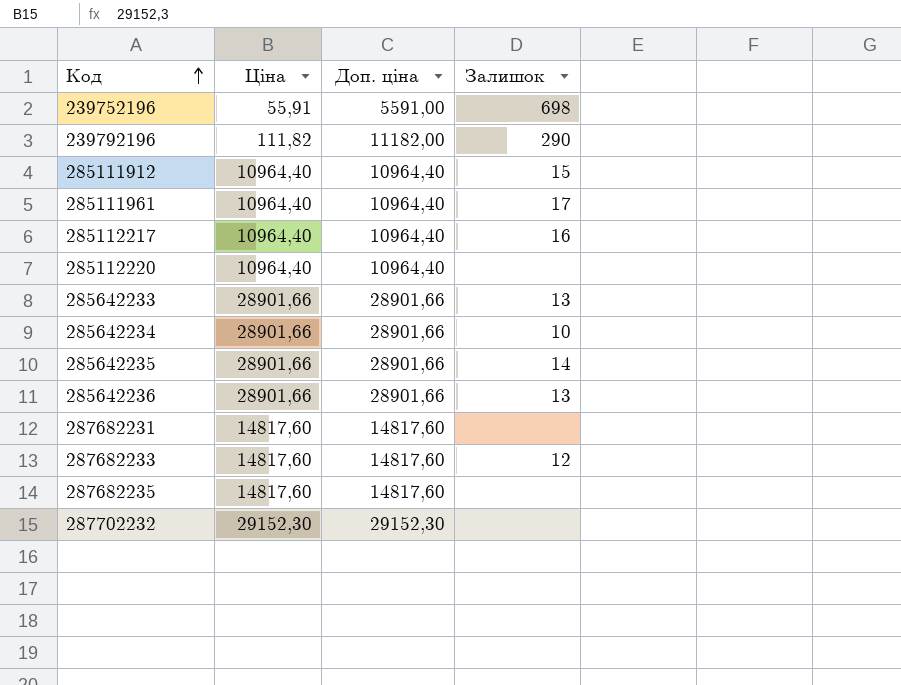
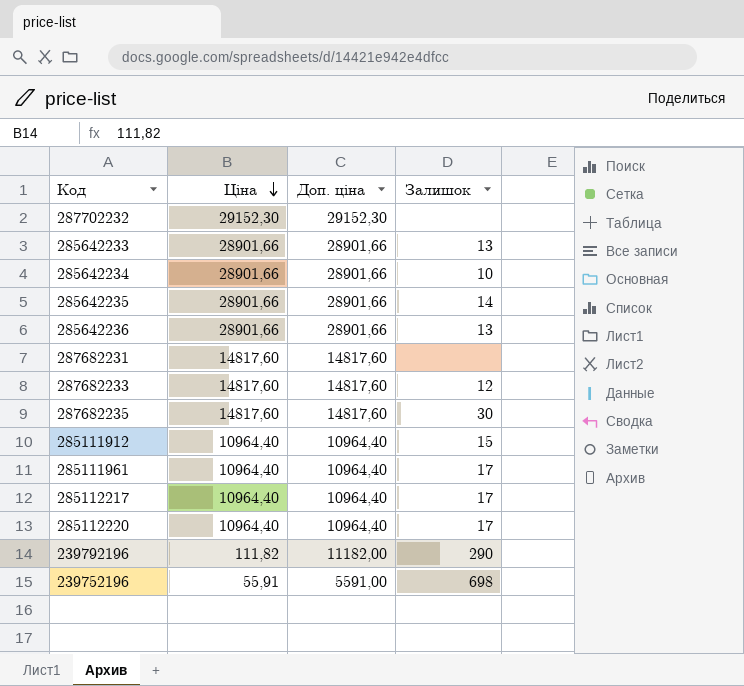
row order: Код ascending -> Ціна descending
287682235 | Залишок: none -> 30
285112217 | Залишок: 16 -> 17
285112220 | Залишок: none -> 17

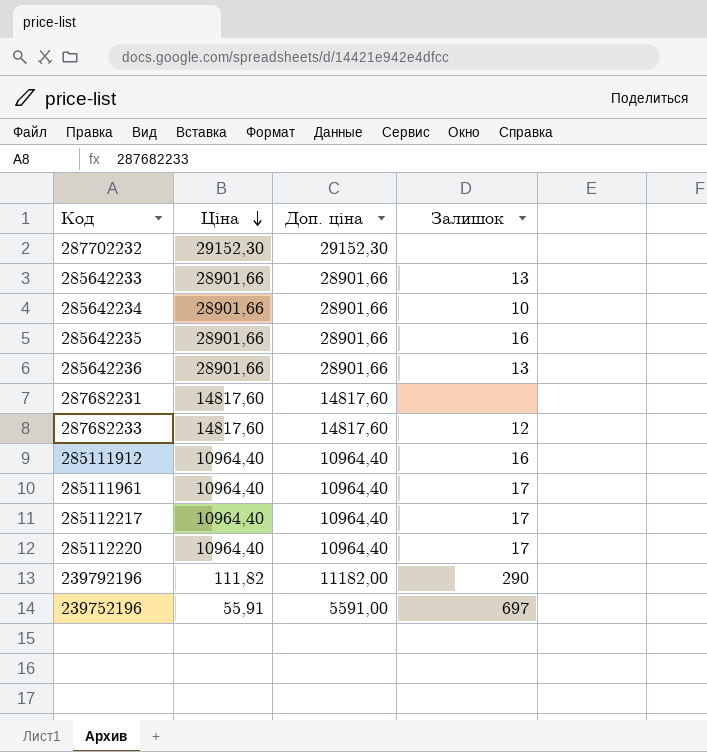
row 287682235: 14817,60 | 14817,60 | 30 -> none
285642235 | Залишок: 14 -> 16
285111912 | Залишок: 15 -> 16
239752196 | Залишок: 698 -> 697

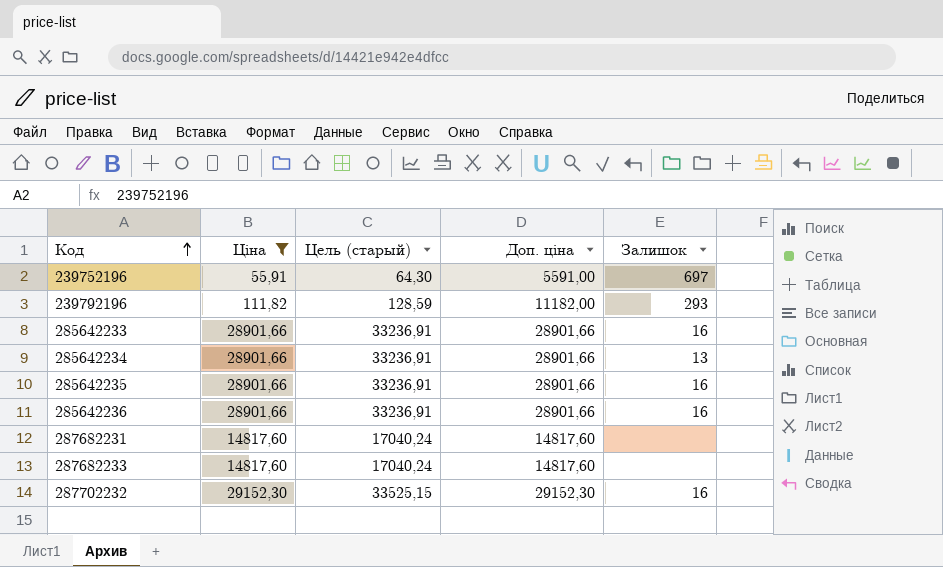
filter: none -> Ціна != 10964,40
row order: Ціна descending -> Код ascending
column Цель (старый) | formula: none -> [Ціна] * 1,15
239792196 | Залишок: 290 -> 293
285642233 | Залишок: 13 -> 16
285642234 | Залишок: 10 -> 13
285642236 | Залишок: 13 -> 16
287682233 | Залишок: 12 -> none
287702232 | Залишок: none -> 16

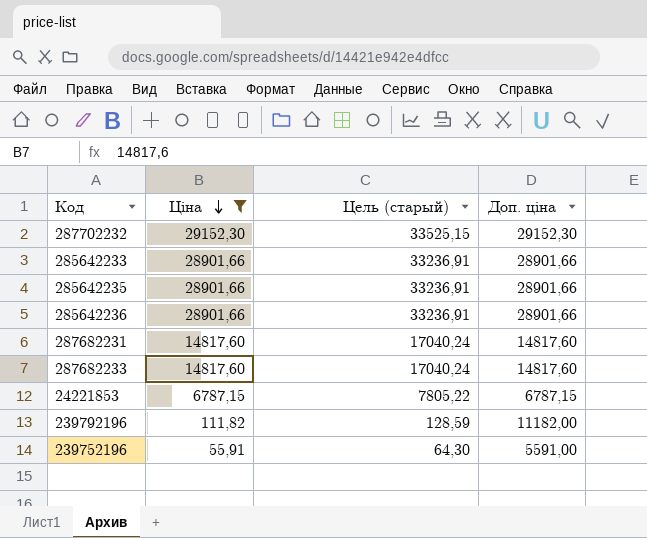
row order: Код ascending -> Ціна descending
column Залишок | position: 5 -> none
row 285642234: 28901,66 | 33236,91 | 28901,66 | 13 -> none
row 24221853: none -> 6787,15 | 7805,22 | 6787,15

